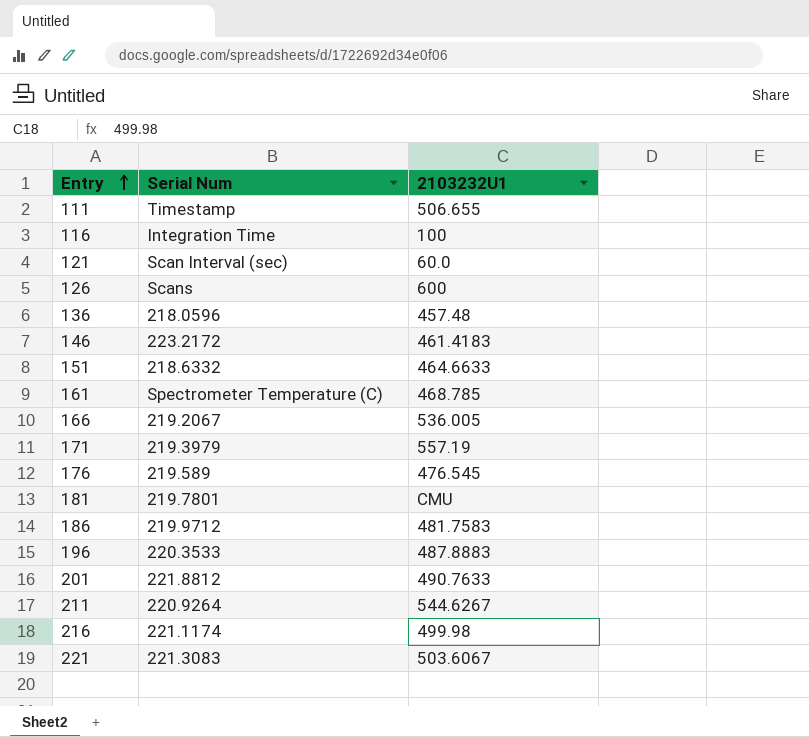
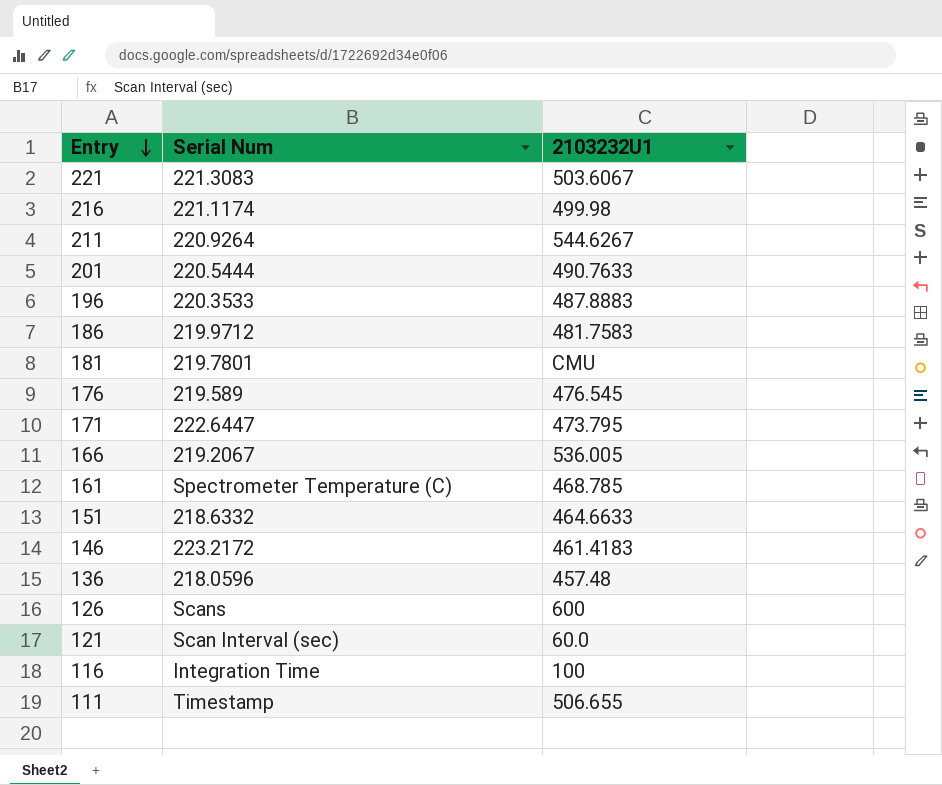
row order: Entry ascending -> Entry descending
201 | Serial Num: 221.8812 -> 220.5444
171 | Serial Num: 219.3979 -> 222.6447
171 | 2103232U1: 557.19 -> 473.795

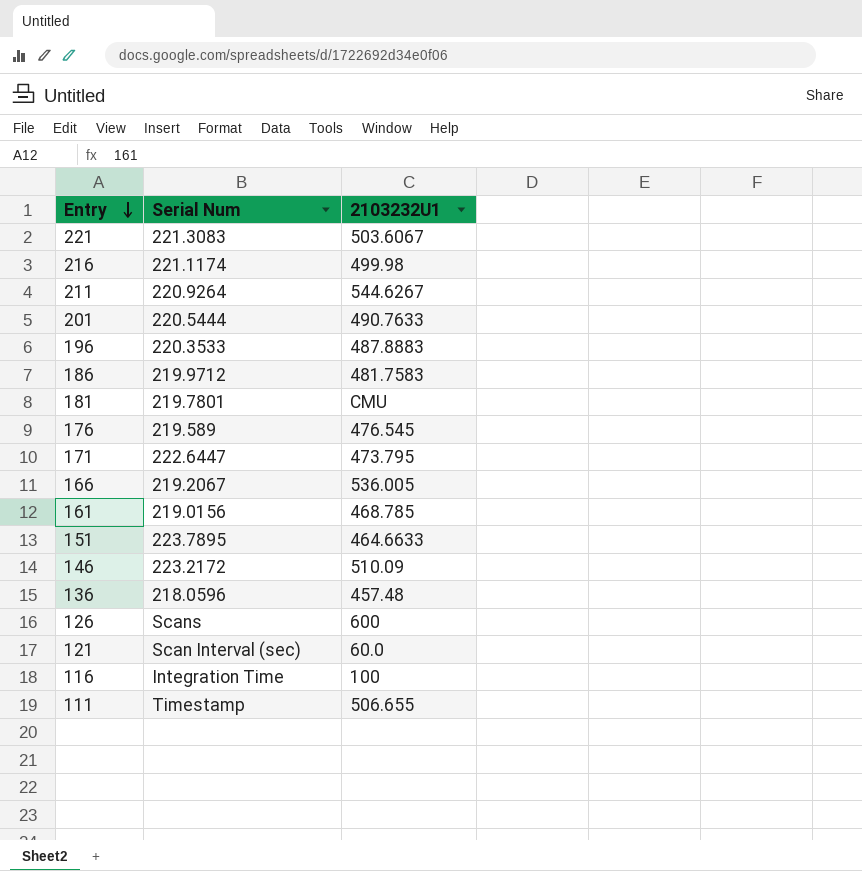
161 | Serial Num: Spectrometer Temperature (C) -> 219.0156
151 | Serial Num: 218.6332 -> 223.7895
146 | 2103232U1: 461.4183 -> 510.09

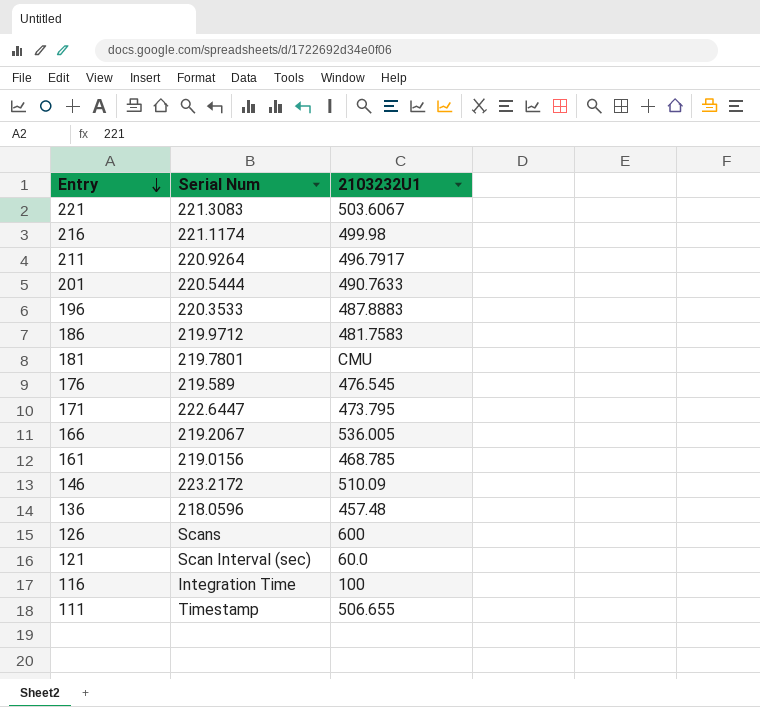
row 151: 223.7895 | 464.6633 -> none
211 | 2103232U1: 544.6267 -> 496.7917

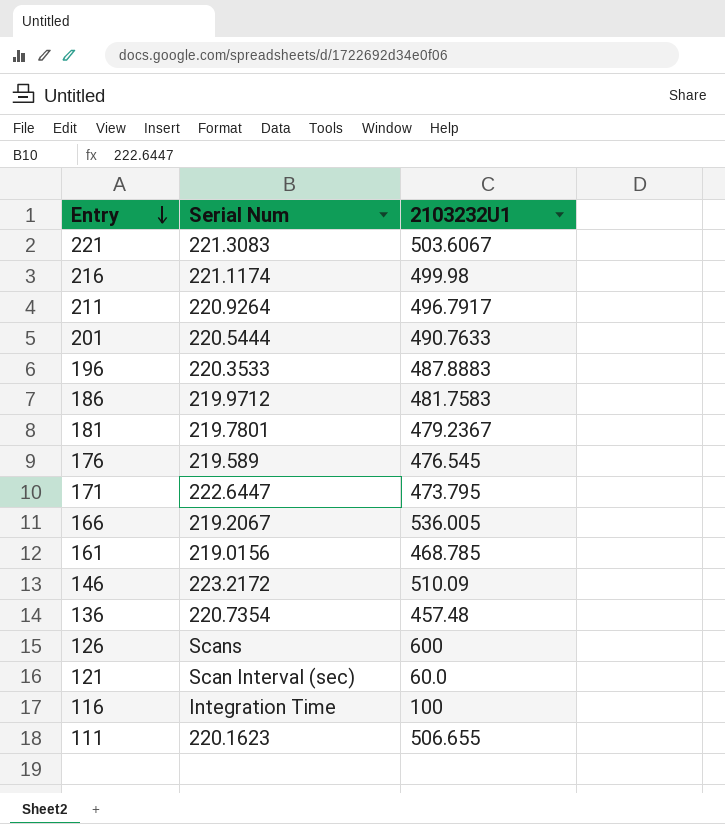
181 | 2103232U1: CMU -> 479.2367
136 | Serial Num: 218.0596 -> 220.7354
111 | Serial Num: Timestamp -> 220.1623

